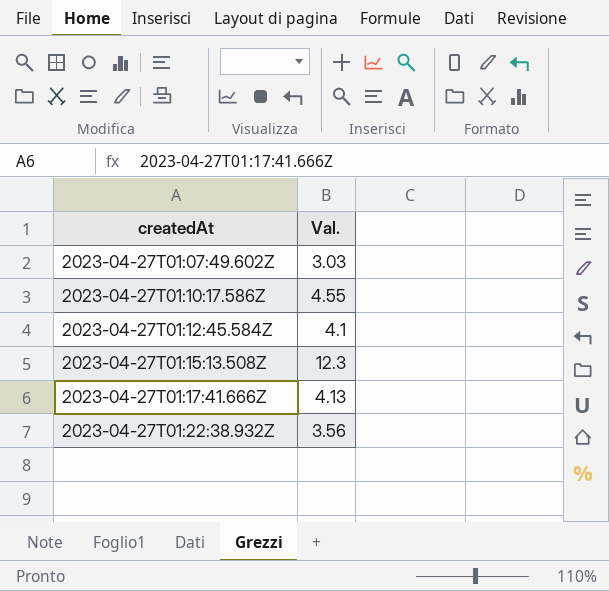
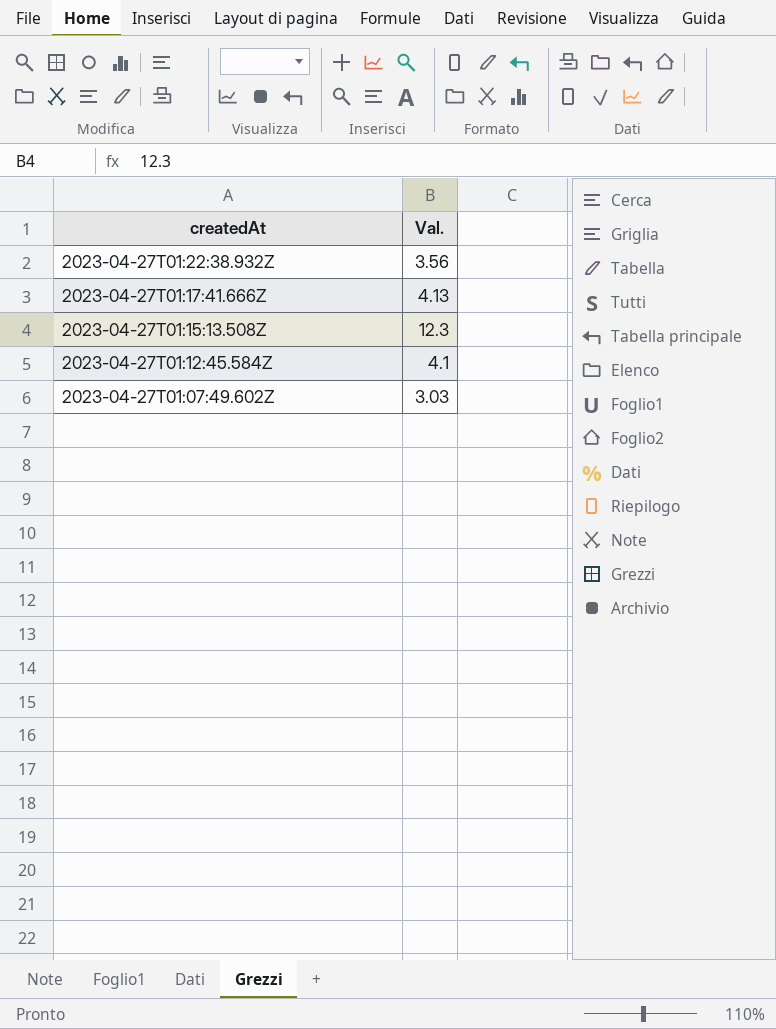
row order: createdAt ascending -> createdAt descending
row 2023-04-27T01:10:17.586Z: 4.55 -> none

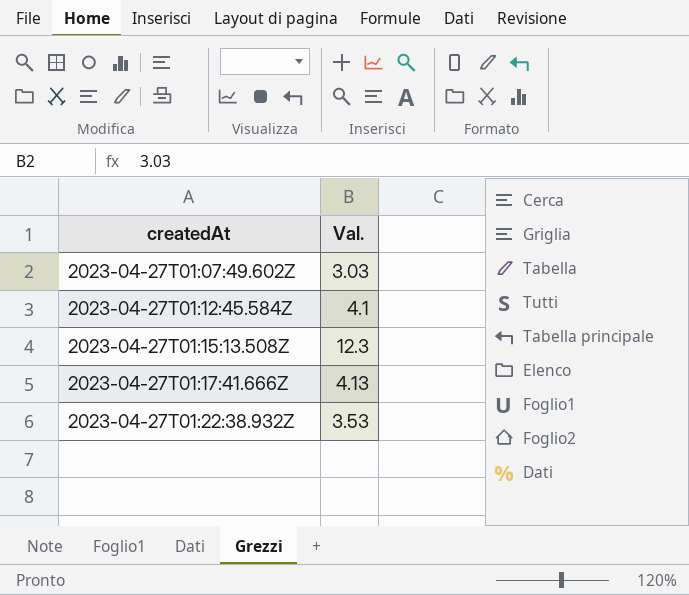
row order: createdAt descending -> createdAt ascending
2023-04-27T01:22:38.932Z | Val.: 3.56 -> 3.53

